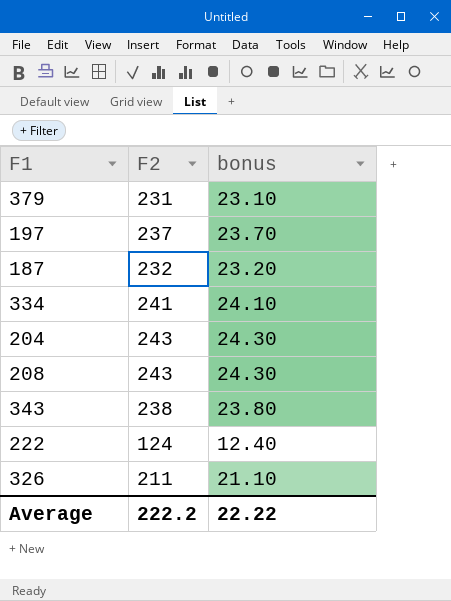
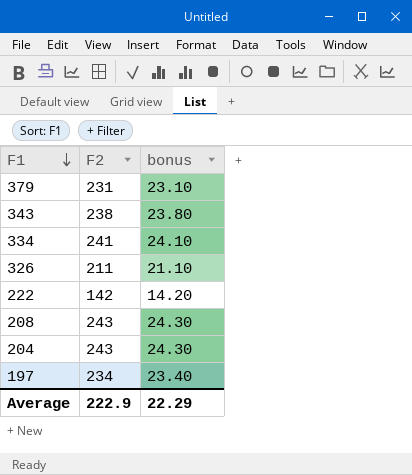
row order: none -> F1 descending
row 187: 232 | 23.20 -> none
222 | F2: 124 -> 142
222 | bonus: 12.40 -> 14.20
197 | F2: 237 -> 234
197 | bonus: 23.70 -> 23.40
Average | F2: 222.2 -> 222.9
Average | bonus: 22.22 -> 22.29

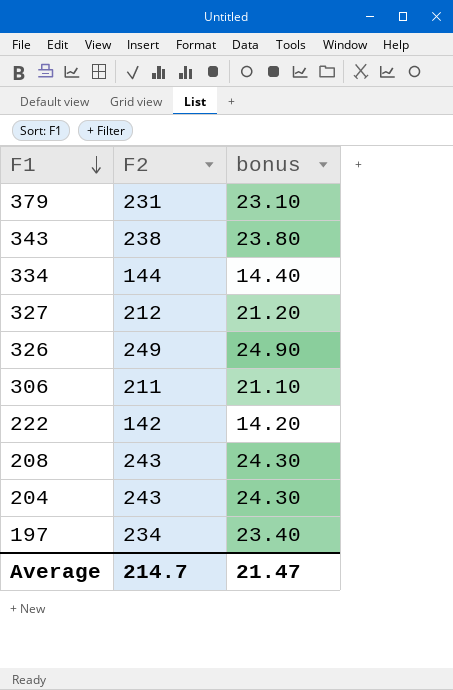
334 | F2: 241 -> 144
334 | bonus: 24.10 -> 14.40
row 327: none -> 212 | 21.20
326 | F2: 211 -> 249
326 | bonus: 21.10 -> 24.90
row 306: none -> 211 | 21.10
Average | F2: 222.9 -> 214.7
Average | bonus: 22.29 -> 21.47

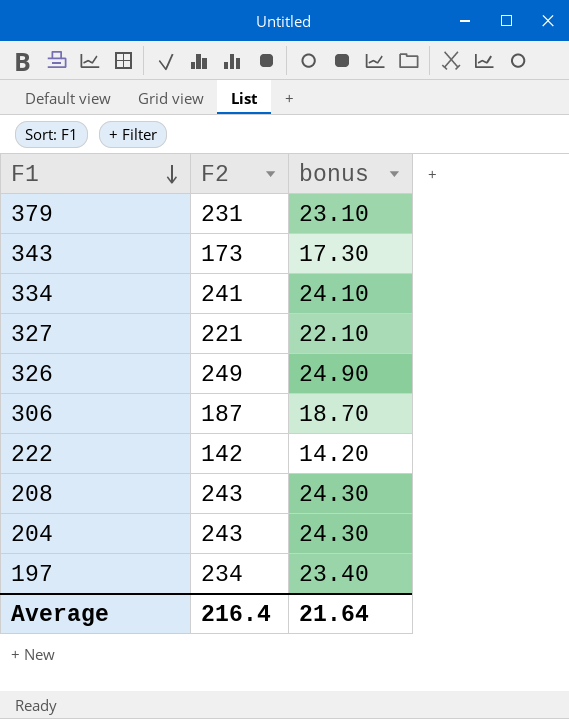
343 | F2: 238 -> 173
343 | bonus: 23.80 -> 17.30
334 | F2: 144 -> 241
334 | bonus: 14.40 -> 24.10
327 | F2: 212 -> 221
327 | bonus: 21.20 -> 22.10
306 | F2: 211 -> 187
306 | bonus: 21.10 -> 18.70
Average | F2: 214.7 -> 216.4
Average | bonus: 21.47 -> 21.64

